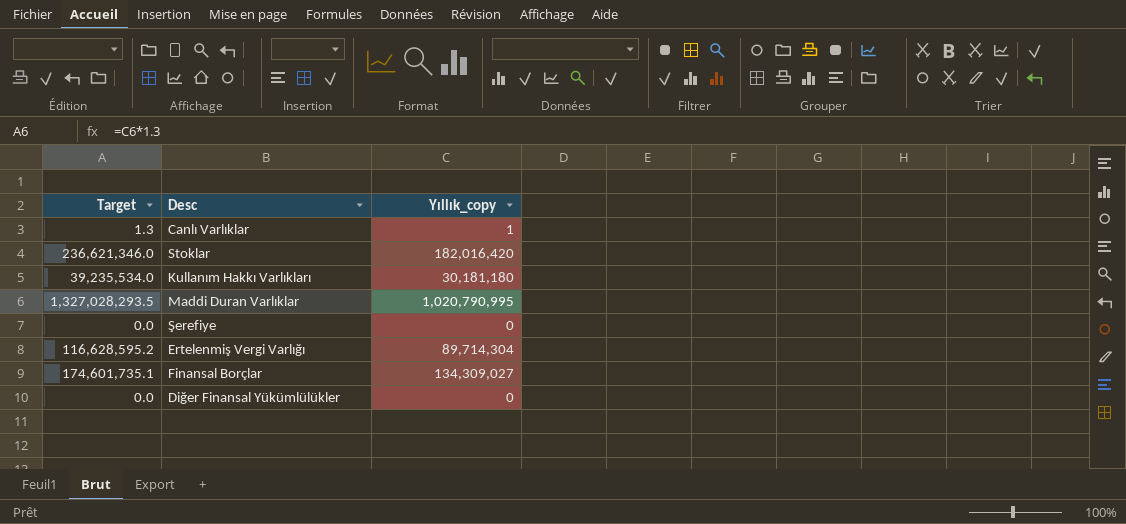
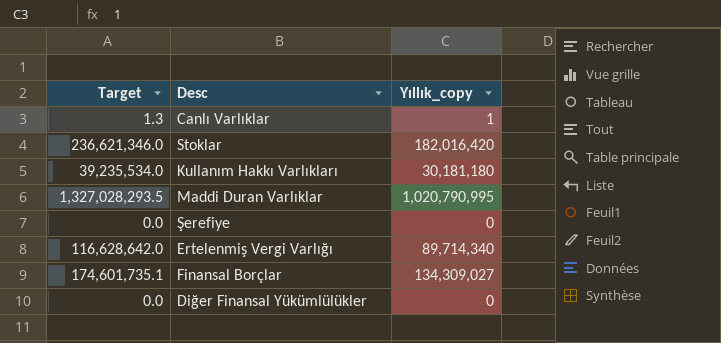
Ertelenmiş Vergi Varlığı | Target: 116,628,595.2 -> 116,628,642.0
Ertelenmiş Vergi Varlığı | Yıllık_copy: 89,714,304 -> 89,714,340

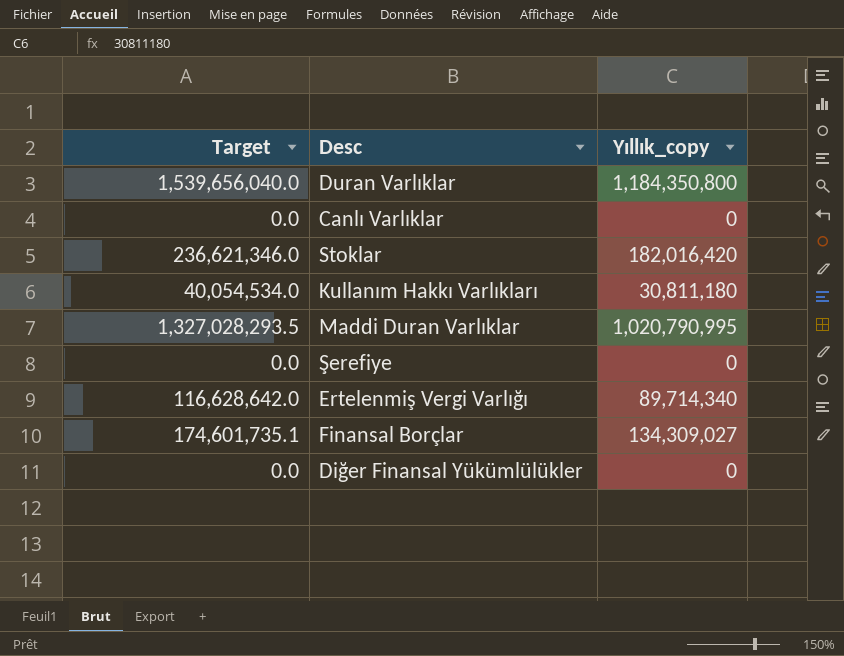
row Duran Varlıklar: none -> 1,539,656,040.0 | 1,184,350,800
Canlı Varlıklar | Target: 1.3 -> 0.0
Canlı Varlıklar | Yıllık_copy: 1 -> 0
Kullanım Hakkı Varlıkları | Target: 39,235,534.0 -> 40,054,534.0
Kullanım Hakkı Varlıkları | Yıllık_copy: 30,181,180 -> 30,811,180

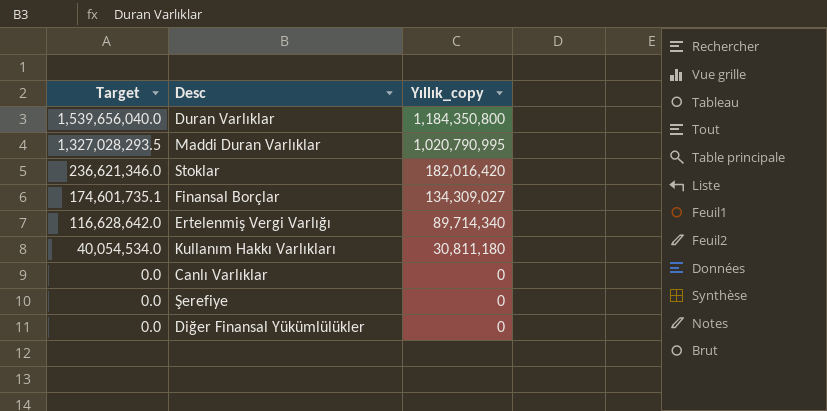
row order: none -> Target descending

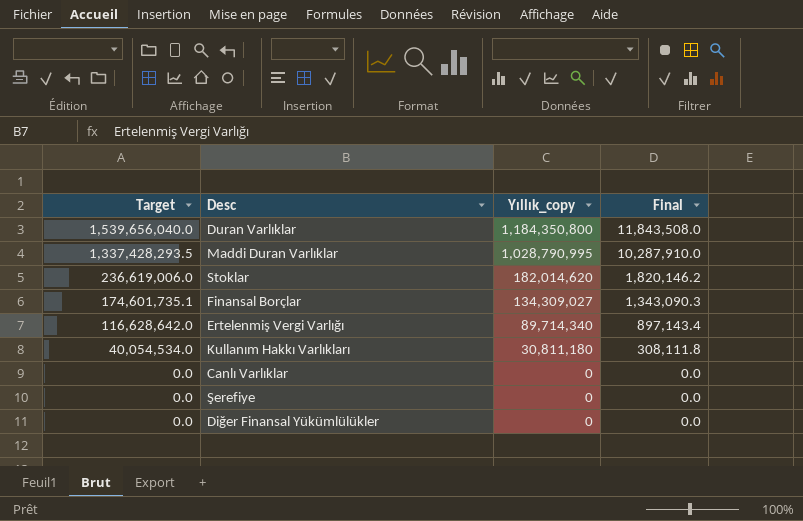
column Final | formula: none -> [Yıllık_copy] * 0.01
Maddi Duran Varlıklar | Target: 1,327,028,293.5 -> 1,337,428,293.5
Maddi Duran Varlıklar | Yıllık_copy: 1,020,790,995 -> 1,028,790,995
Stoklar | Target: 236,621,346.0 -> 236,619,006.0
Stoklar | Yıllık_copy: 182,016,420 -> 182,014,620

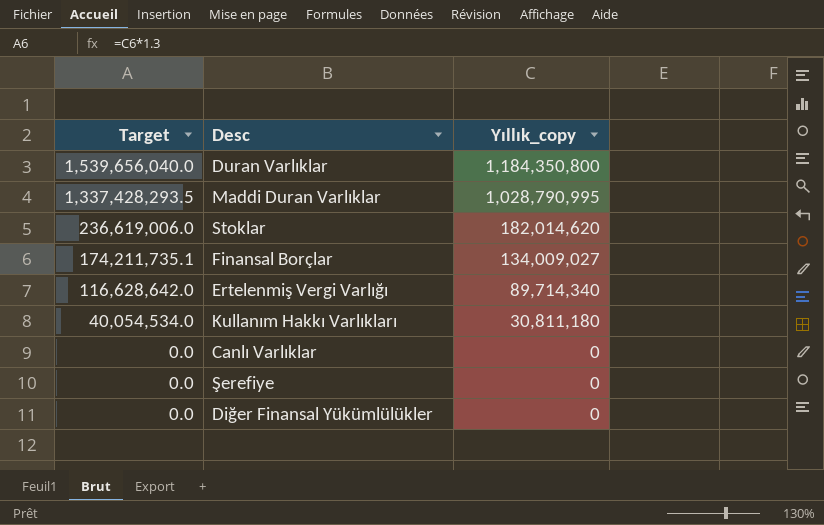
column Final | formula: [Yıllık_copy] * 0.01 -> none
Finansal Borçlar | Target: 174,601,735.1 -> 174,211,735.1
Finansal Borçlar | Yıllık_copy: 134,309,027 -> 134,009,027

